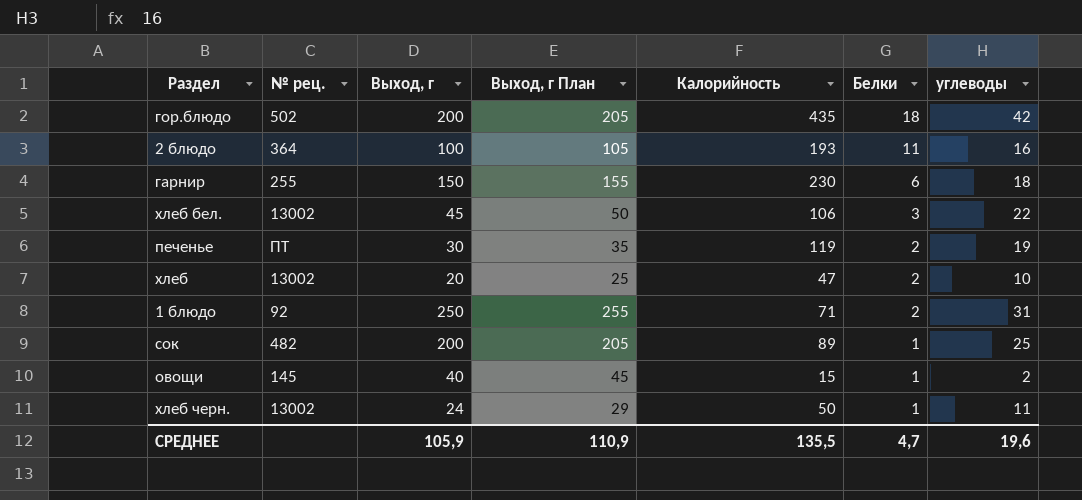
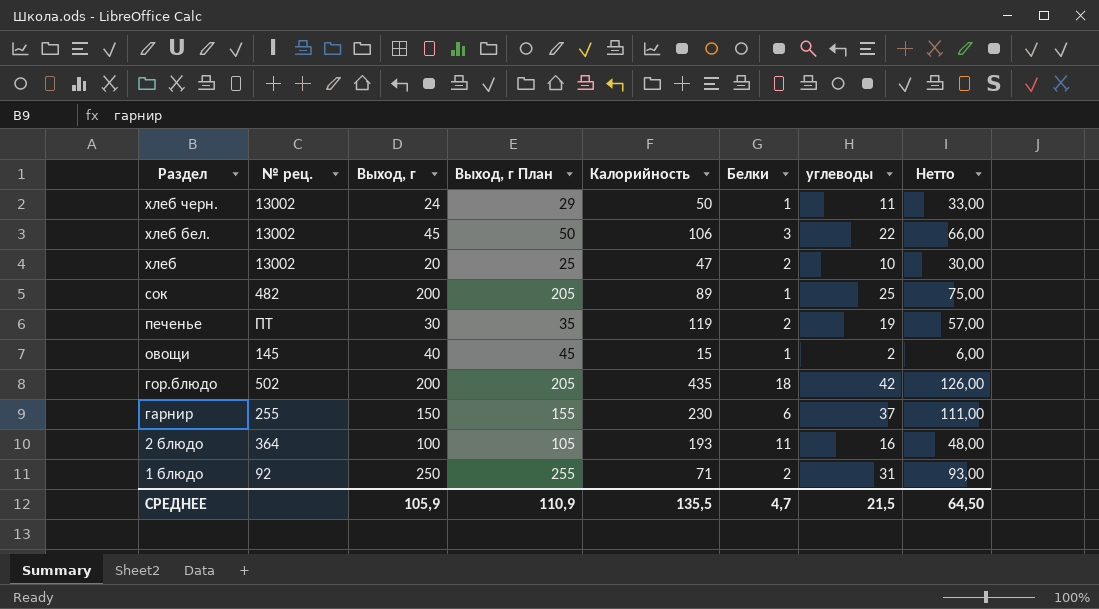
row order: Белки descending -> Раздел descending
column Нетто | formula: none -> [углеводы] * 3
гарнир | углеводы: 18 -> 37
СРЕДНЕЕ | углеводы: 19,6 -> 21,5

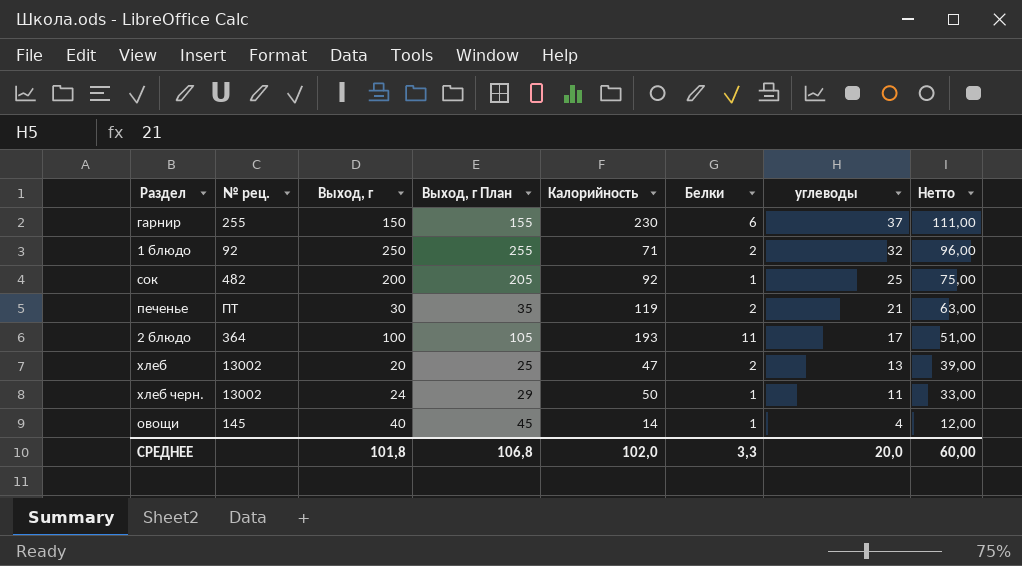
row order: Раздел descending -> углеводы descending
row хлеб бел.: 13002 | 45 | 50 | 106 | 3 | 22 | 66,00 -> none
row гор.блюдо: 502 | 200 | 205 | 435 | 18 | 42 | 126,00 -> none
1 блюдо | углеводы: 31 -> 32
1 блюдо | Нетто: 93,00 -> 96,00
сок | Калорийность: 89 -> 92
печенье | углеводы: 19 -> 21
печенье | Нетто: 57,00 -> 63,00
2 блюдо | углеводы: 16 -> 17
2 блюдо | Нетто: 48,00 -> 51,00
хлеб | углеводы: 10 -> 13
хлеб | Нетто: 30,00 -> 39,00
овощи | Калорийность: 15 -> 14
овощи | углеводы: 2 -> 4
овощи | Нетто: 6,00 -> 12,00
СРЕДНЕЕ | Выход, г: 105,9 -> 101,8
СРЕДНЕЕ | Выход, г План: 110,9 -> 106,8
СРЕДНЕЕ | Калорийность: 135,5 -> 102,0
СРЕДНЕЕ | Белки: 4,7 -> 3,3
СРЕДНЕЕ | углеводы: 21,5 -> 20,0
СРЕДНЕЕ | Нетто: 64,50 -> 60,00

